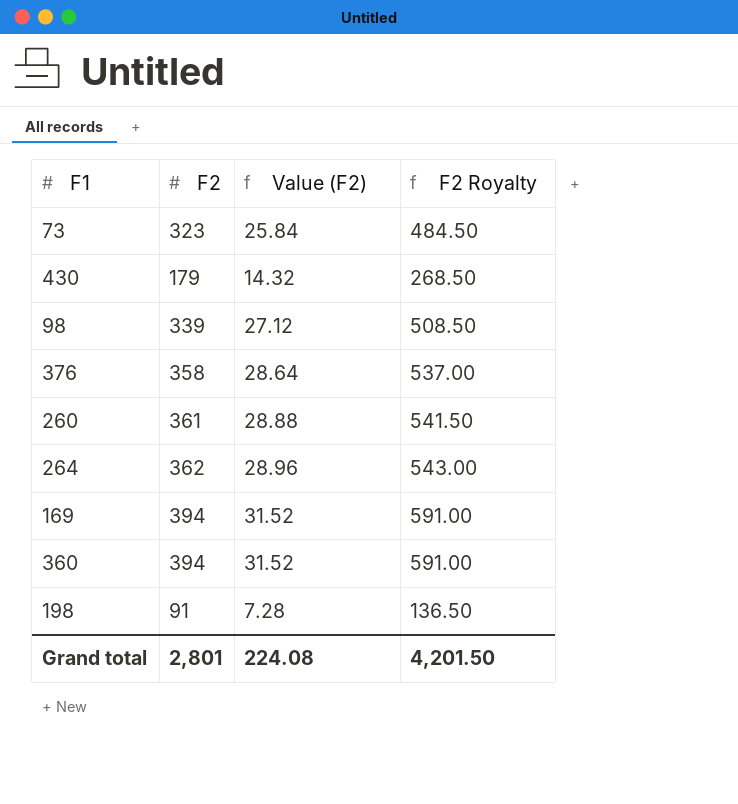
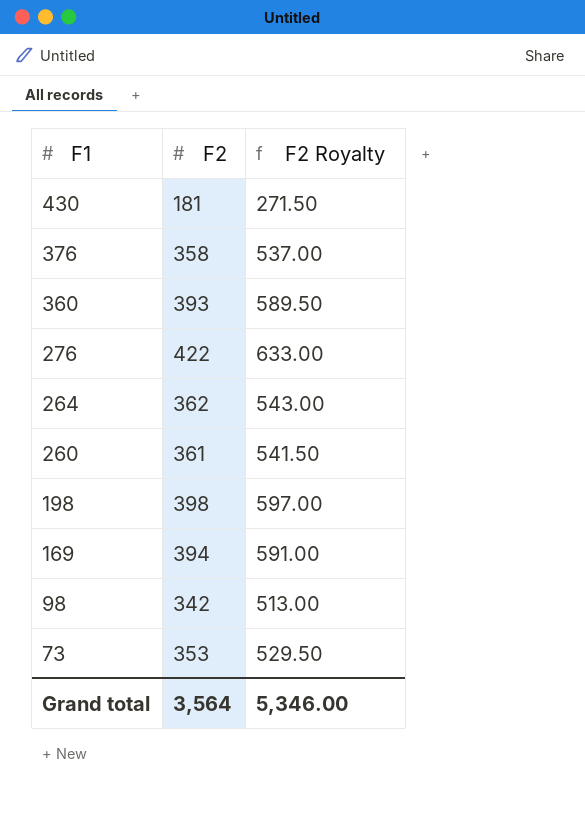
row order: none -> F1 descending
column Value (F2) | formula: [F2] * 0.08 -> none
430 | F2: 179 -> 181
430 | F2 Royalty: 268.50 -> 271.50
360 | F2: 394 -> 393
360 | F2 Royalty: 591.00 -> 589.50
row 276: none -> 422 | 633.00
198 | F2: 91 -> 398
198 | F2 Royalty: 136.50 -> 597.00
98 | F2: 339 -> 342
98 | F2 Royalty: 508.50 -> 513.00
73 | F2: 323 -> 353
73 | F2 Royalty: 484.50 -> 529.50
Grand total | F2: 2,801 -> 3,564
Grand total | F2 Royalty: 4,201.50 -> 5,346.00

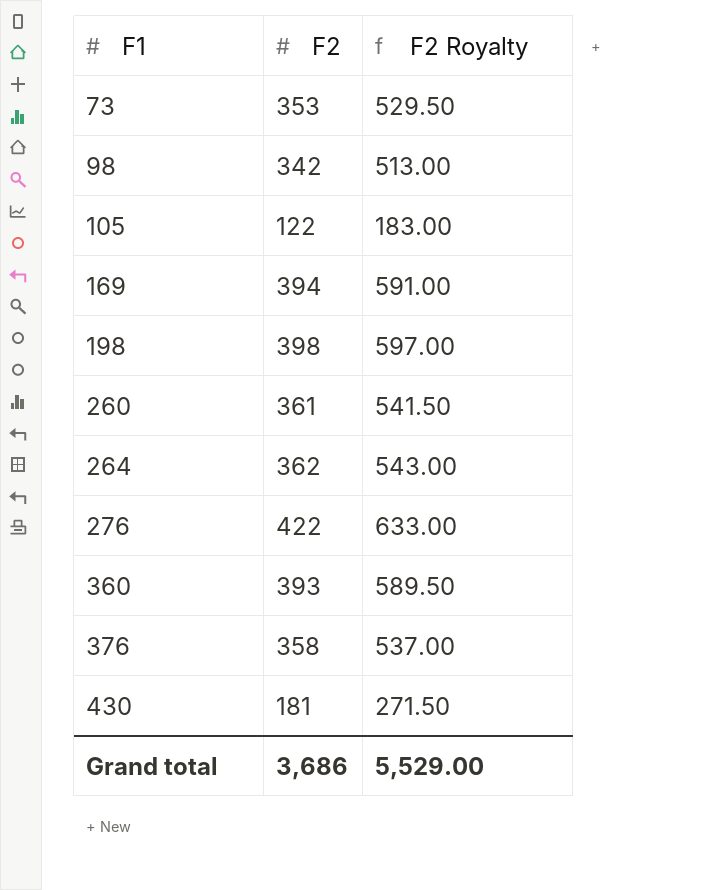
row order: F1 descending -> F1 ascending
row 105: none -> 122 | 183.00
Grand total | F2: 3,564 -> 3,686
Grand total | F2 Royalty: 5,346.00 -> 5,529.00

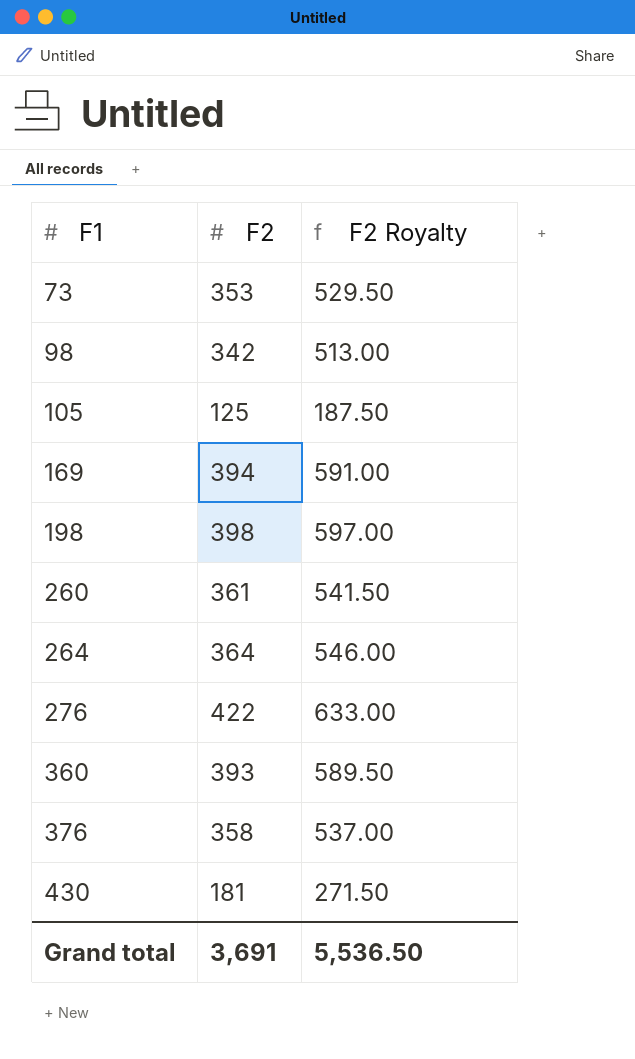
105 | F2: 122 -> 125
105 | F2 Royalty: 183.00 -> 187.50
264 | F2: 362 -> 364
264 | F2 Royalty: 543.00 -> 546.00
Grand total | F2: 3,686 -> 3,691
Grand total | F2 Royalty: 5,529.00 -> 5,536.50

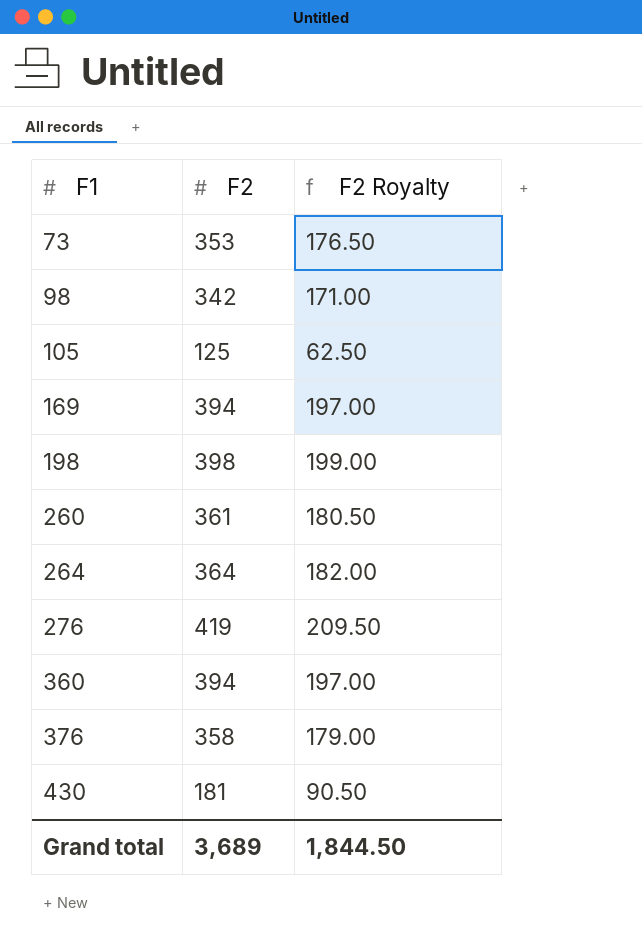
column F2 Royalty | formula: [F2] * 1.5 -> [F2] * 0.5
276 | F2: 422 -> 419
360 | F2: 393 -> 394
Grand total | F2: 3,691 -> 3,689
Grand total | F2 Royalty: 5,536.50 -> 1,844.50

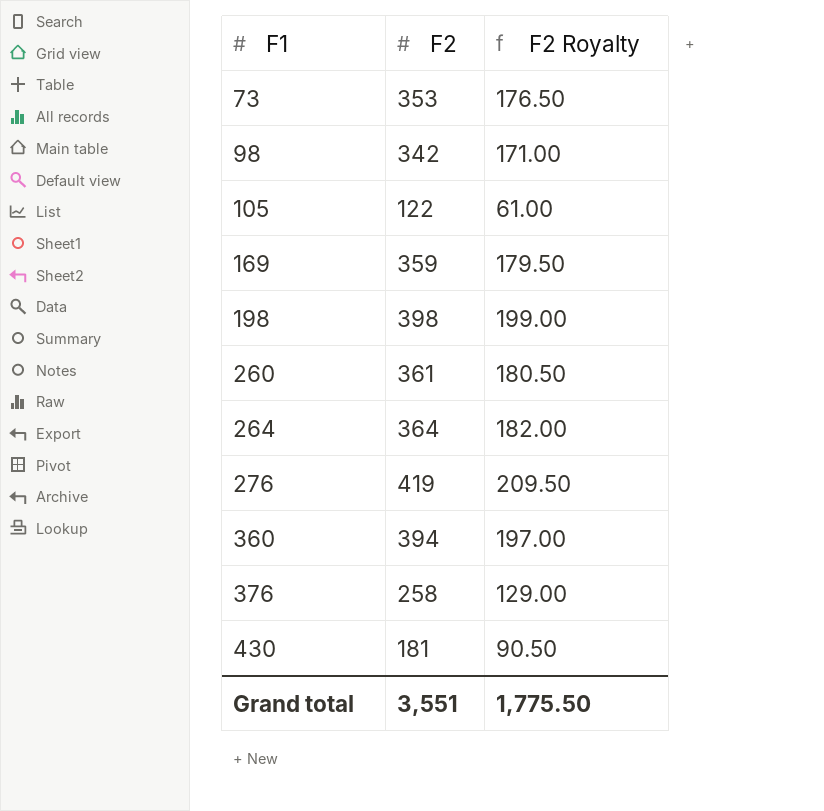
105 | F2: 125 -> 122
105 | F2 Royalty: 62.50 -> 61.00
169 | F2: 394 -> 359
169 | F2 Royalty: 197.00 -> 179.50
376 | F2: 358 -> 258
376 | F2 Royalty: 179.00 -> 129.00
Grand total | F2: 3,689 -> 3,551
Grand total | F2 Royalty: 1,844.50 -> 1,775.50

